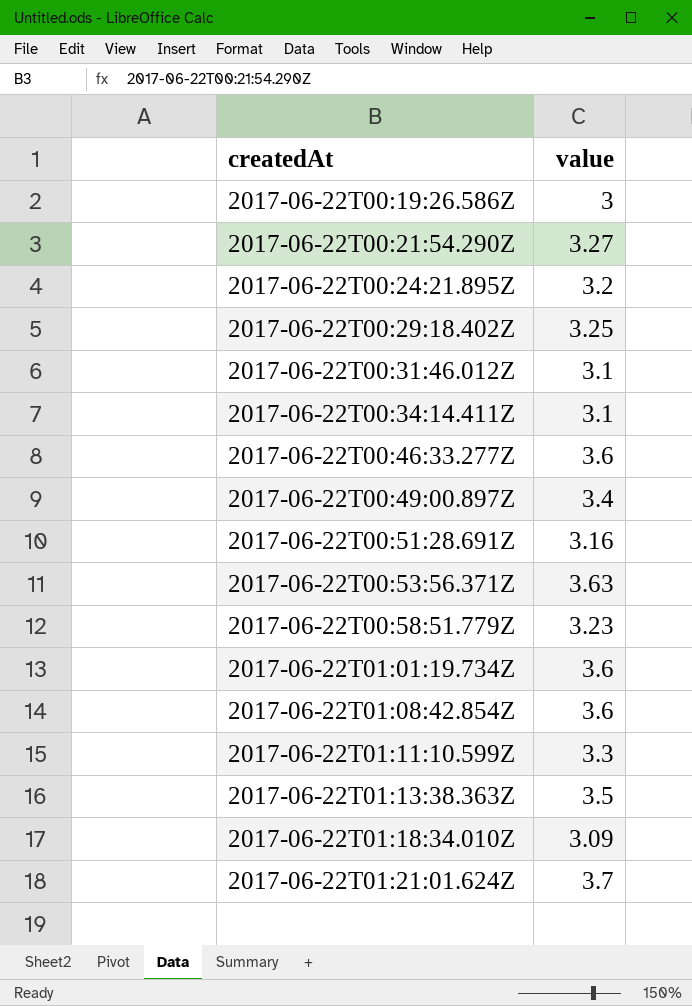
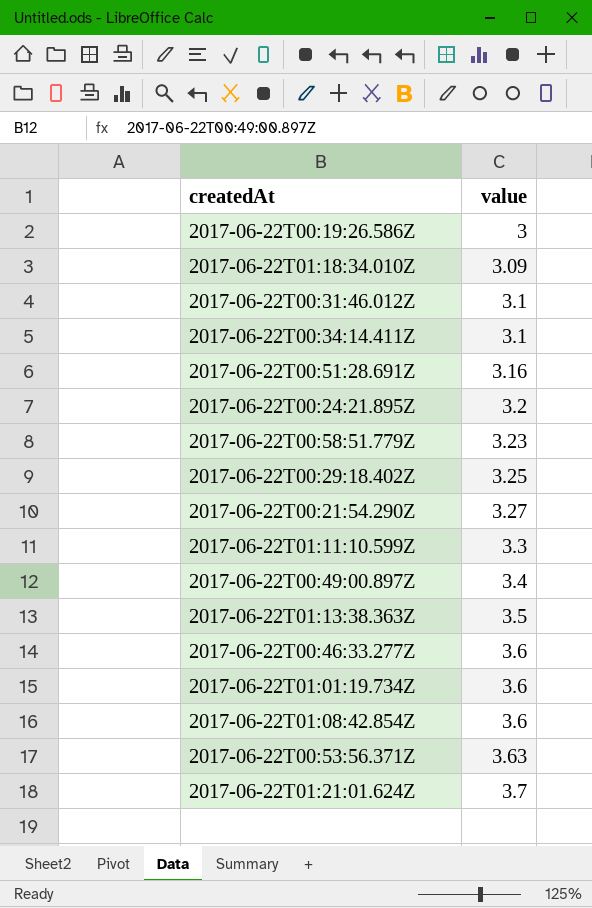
row order: createdAt ascending -> value ascending

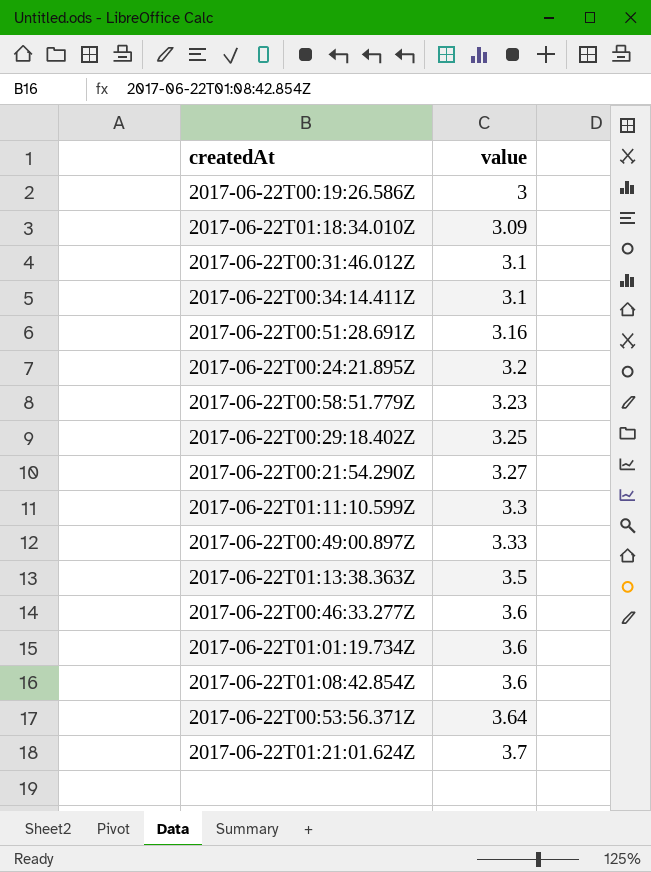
2017-06-22T00:49:00.897Z | value: 3.4 -> 3.33
2017-06-22T00:53:56.371Z | value: 3.63 -> 3.64

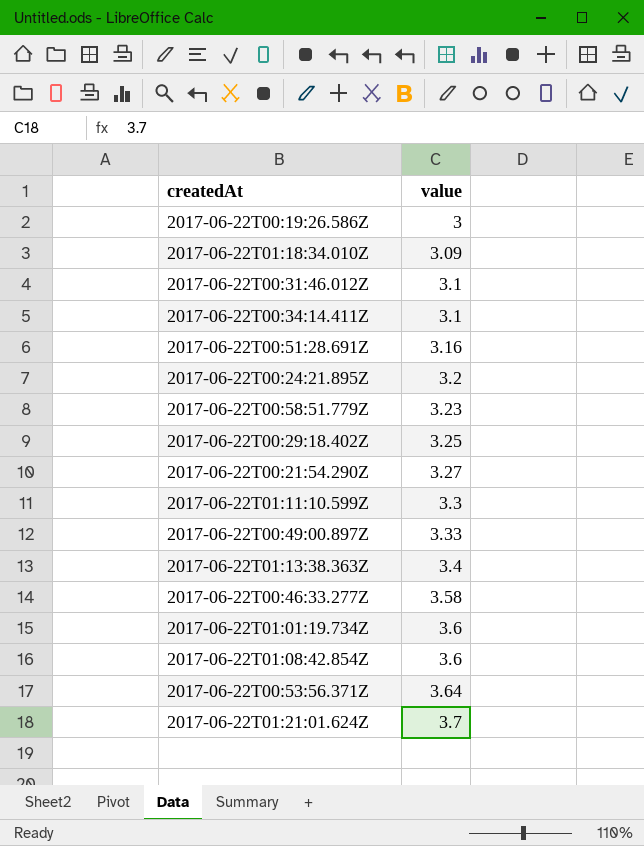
2017-06-22T01:13:38.363Z | value: 3.5 -> 3.4
2017-06-22T00:46:33.277Z | value: 3.6 -> 3.58

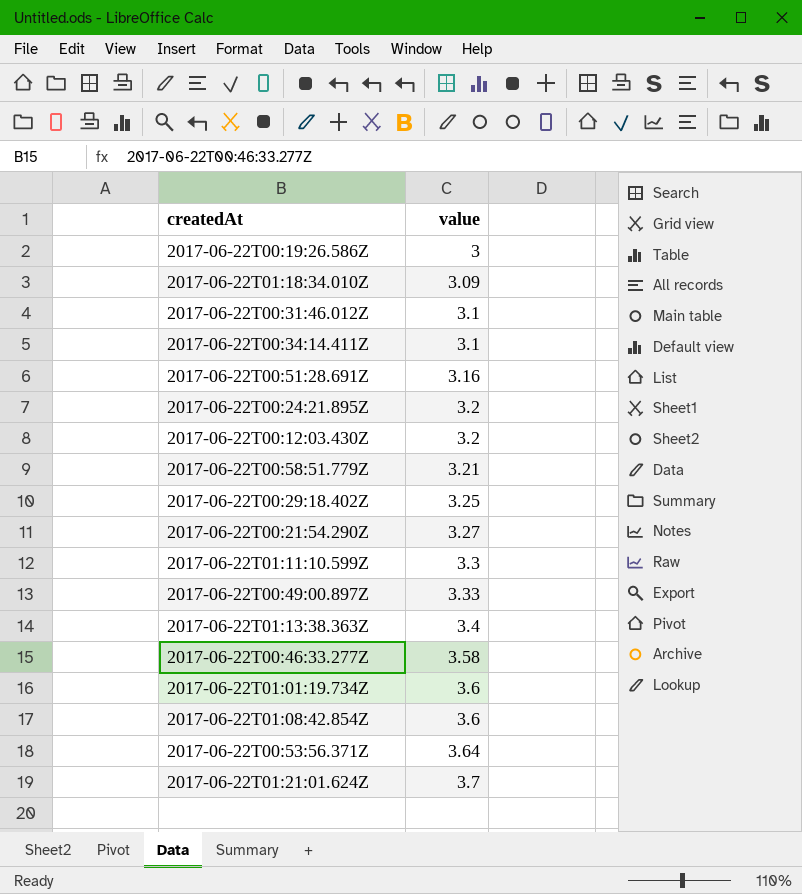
row 2017-06-22T00:12:03.430Z: none -> 3.2
2017-06-22T00:58:51.779Z | value: 3.23 -> 3.21

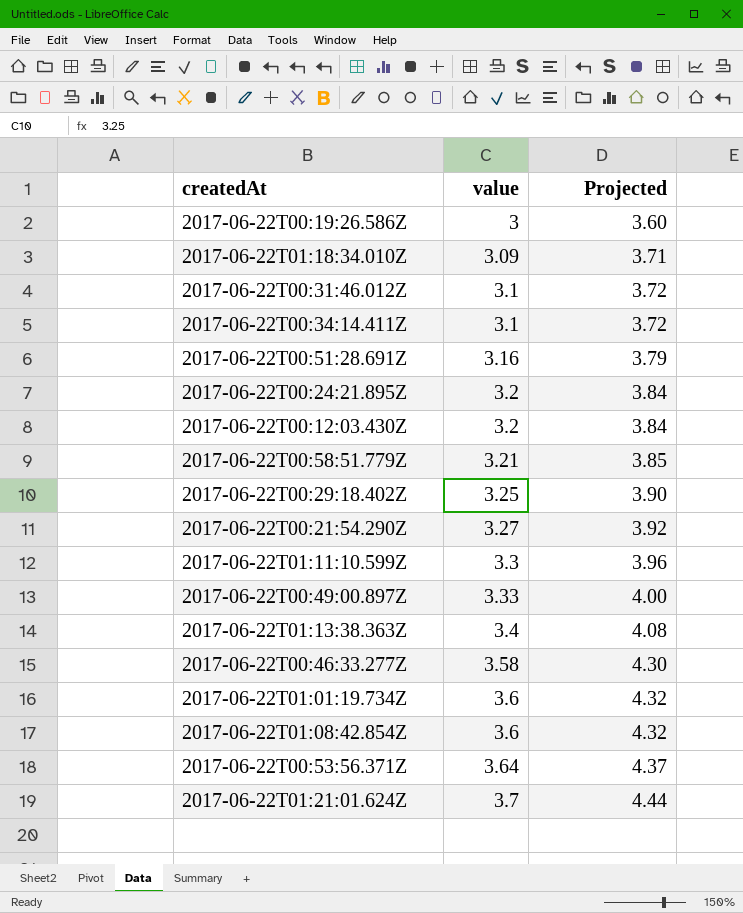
column Projected | formula: none -> [value] * 1.2

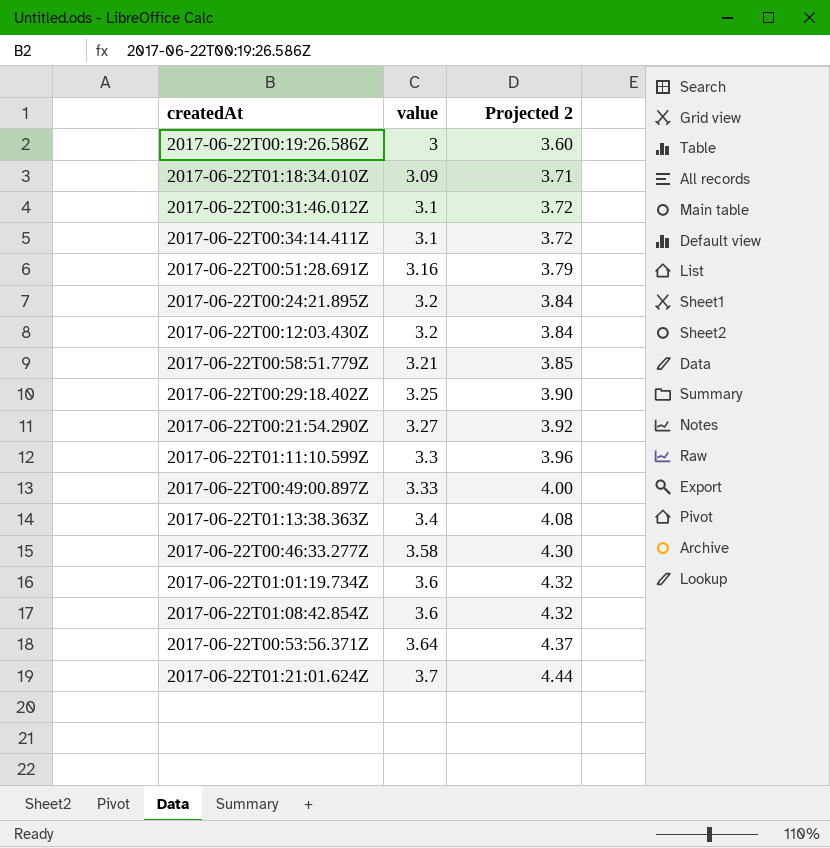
column name: Projected -> Projected 2

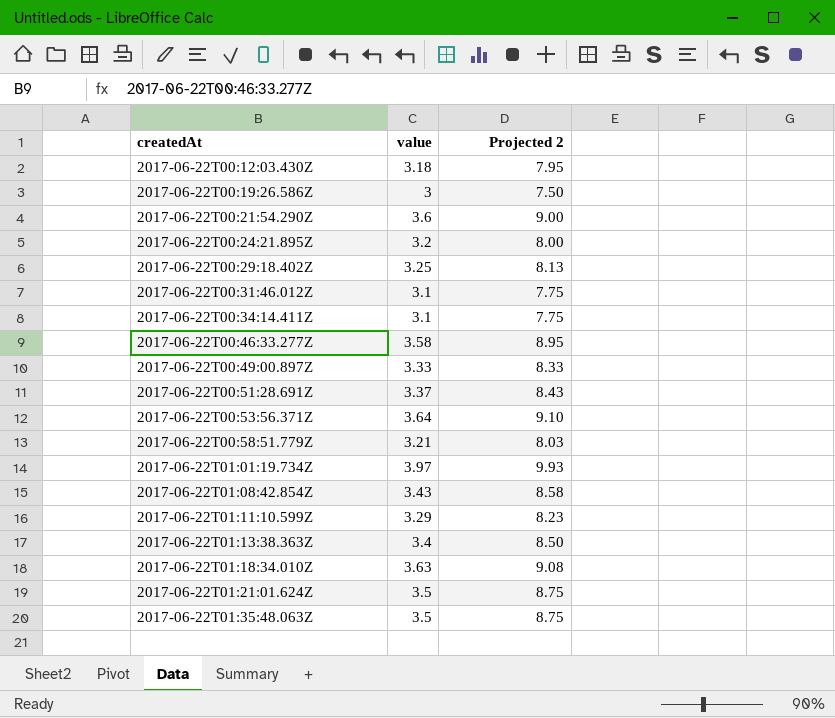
row order: value ascending -> createdAt ascending
column Projected 2 | formula: [value] * 1.2 -> [value] * 2.5
2017-06-22T00:12:03.430Z | value: 3.2 -> 3.18
2017-06-22T00:21:54.290Z | value: 3.27 -> 3.6
2017-06-22T00:51:28.691Z | value: 3.16 -> 3.37
2017-06-22T01:01:19.734Z | value: 3.6 -> 3.97
2017-06-22T01:08:42.854Z | value: 3.6 -> 3.43
2017-06-22T01:11:10.599Z | value: 3.3 -> 3.29
2017-06-22T01:18:34.010Z | value: 3.09 -> 3.63
2017-06-22T01:21:01.624Z | value: 3.7 -> 3.5
row 2017-06-22T01:35:48.063Z: none -> 3.5 | 8.75

